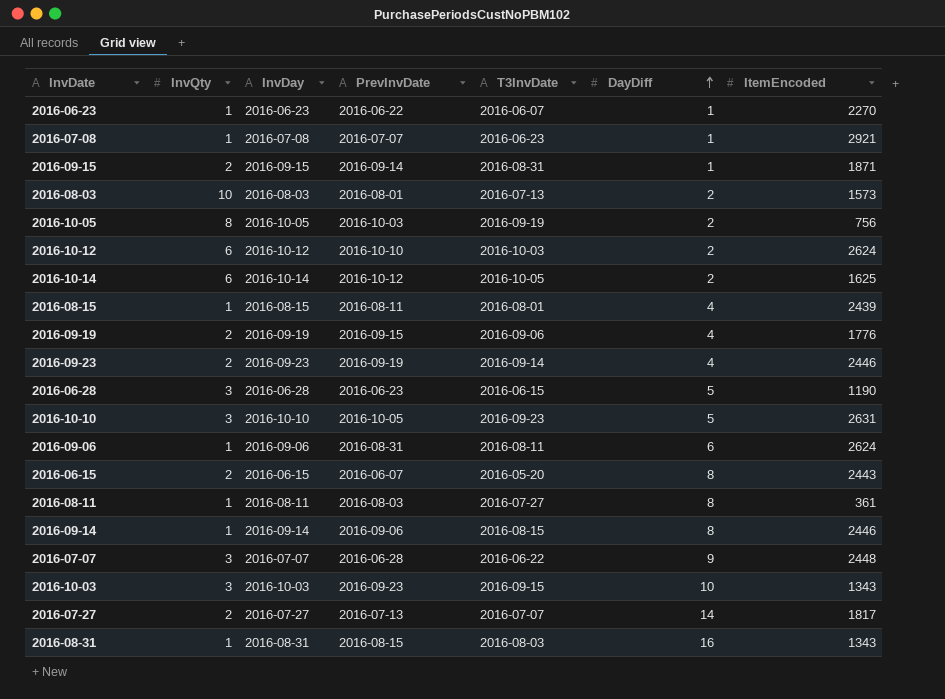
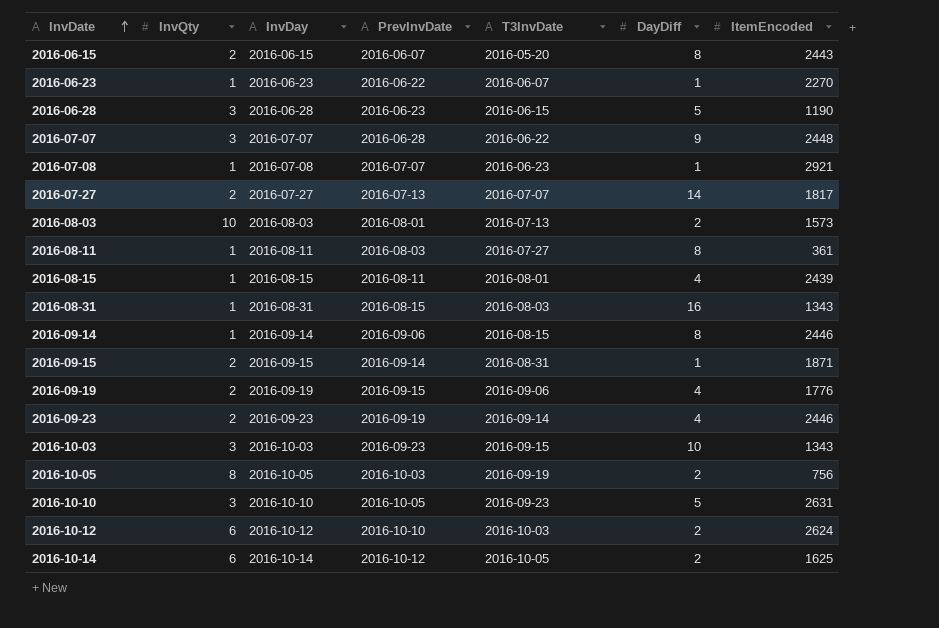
row order: DayDiff ascending -> InvDate ascending
row 2016-09-06: 1 | 2016-09-06 | 2016-08-31 | 2016-08-11 | 6 | 2624 -> none

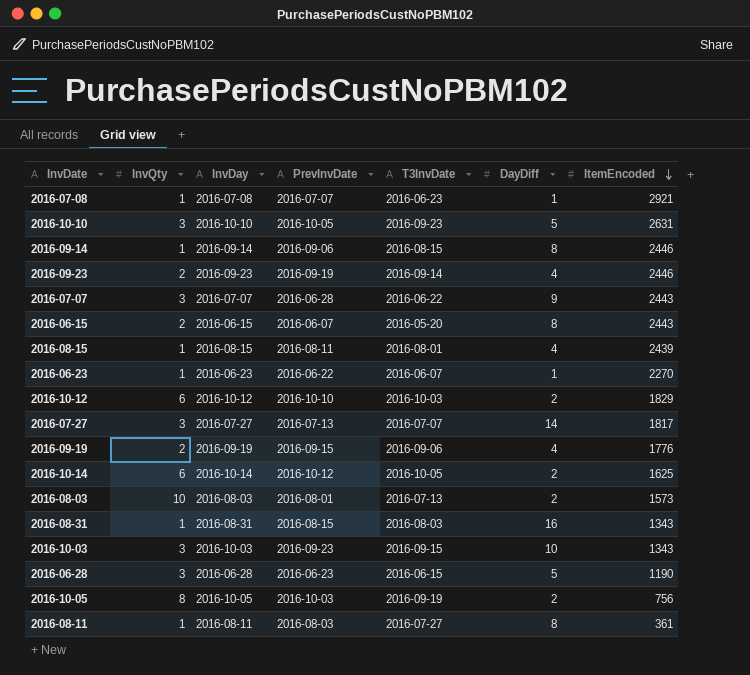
row order: InvDate ascending -> ItemEncoded descending
row 2016-09-15: 2 | 2016-09-15 | 2016-09-14 | 2016-08-31 | 1 | 1871 -> none
2016-07-07 | ItemEncoded: 2448 -> 2443
2016-10-12 | ItemEncoded: 2624 -> 1829
2016-07-27 | InvQty: 2 -> 3

